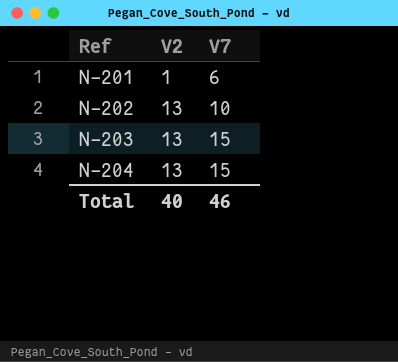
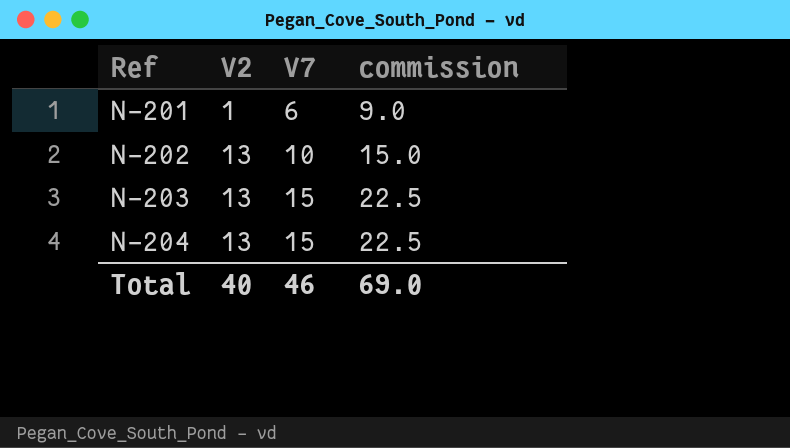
column commission | formula: none -> [V7] * 1.5

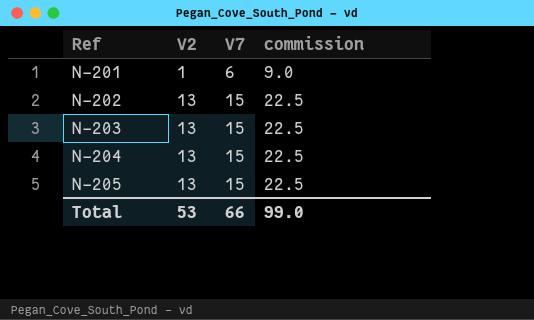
N-202 | V7: 10 -> 15
N-202 | commission: 15.0 -> 22.5
row N-205: none -> 13 | 15 | 22.5
Total | V2: 40 -> 53
Total | V7: 46 -> 66
Total | commission: 69.0 -> 99.0

